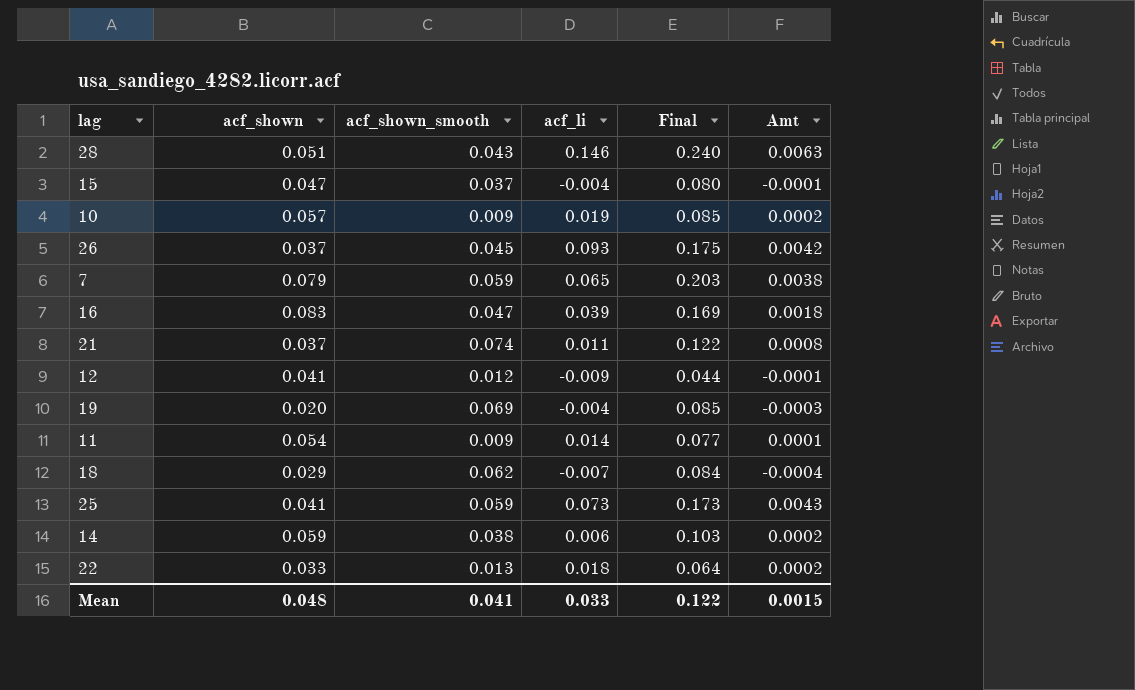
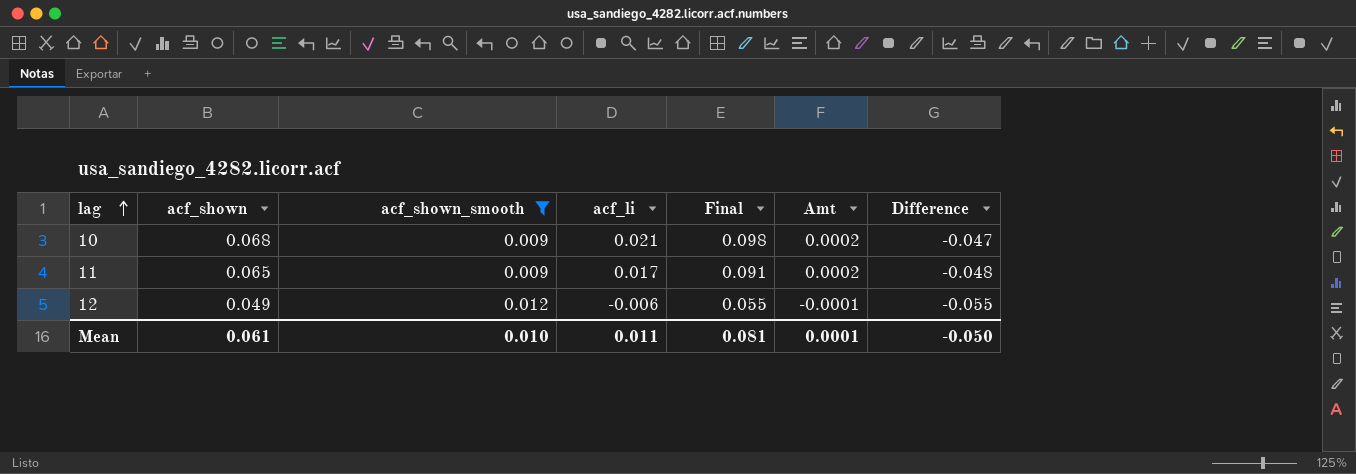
filter: none -> acf_shown_smooth <= 0.012
row order: none -> lag ascending
column Difference | formula: none -> [acf_li] - [acf_shown]
10 | acf_shown: 0.057 -> 0.068
10 | acf_li: 0.019 -> 0.021
10 | Final: 0.085 -> 0.098
11 | acf_shown: 0.054 -> 0.065
11 | acf_li: 0.014 -> 0.017
11 | Final: 0.077 -> 0.091
11 | Amt: 0.0001 -> 0.0002
12 | acf_shown: 0.041 -> 0.049
12 | acf_li: -0.009 -> -0.006
12 | Final: 0.044 -> 0.055
Mean | acf_shown: 0.048 -> 0.061
Mean | acf_shown_smooth: 0.041 -> 0.010
Mean | acf_li: 0.033 -> 0.011
Mean | Final: 0.122 -> 0.081
Mean | Amt: 0.0015 -> 0.0001

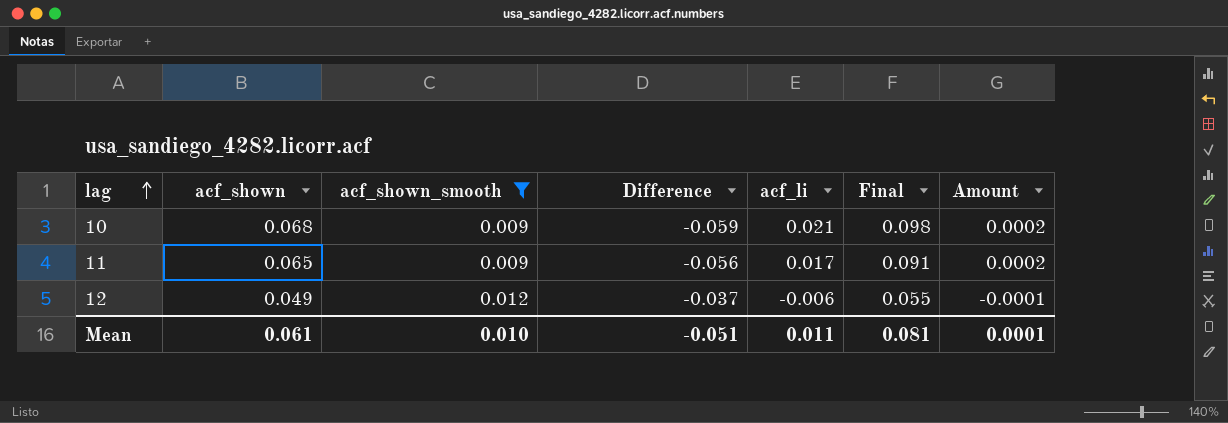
column Difference | formula: [acf_li] - [acf_shown] -> [acf_shown_smooth] - [acf_shown]
column Difference | position: 7 -> 4
column name: Amt -> Amount
Mean | Difference: -0.050 -> -0.051

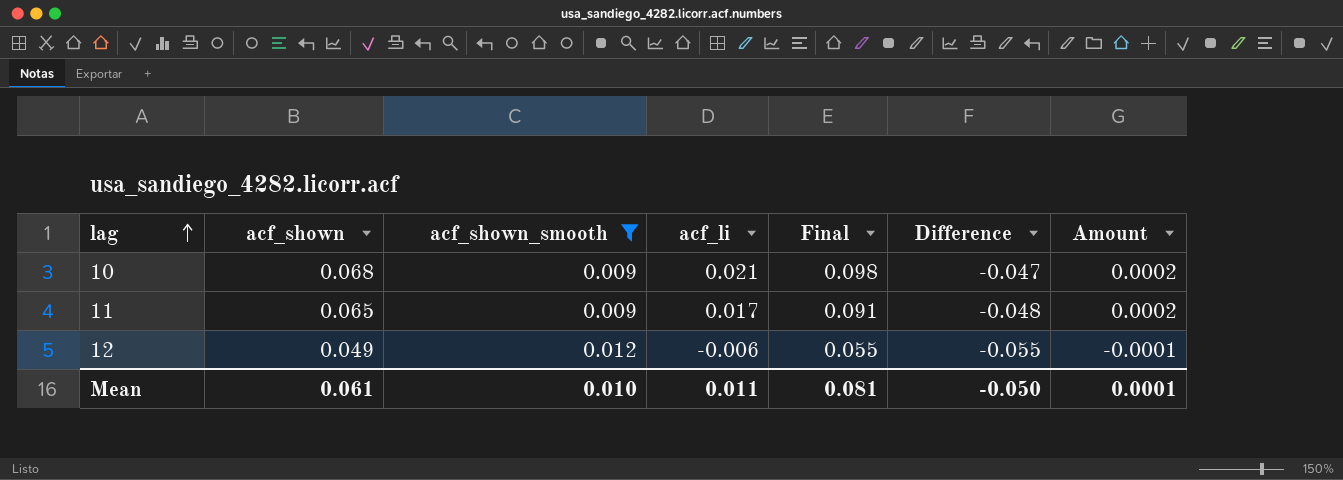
column Difference | formula: [acf_shown_smooth] - [acf_shown] -> [acf_li] - [acf_shown]
column Difference | position: 4 -> 6
Mean | Difference: -0.051 -> -0.050

